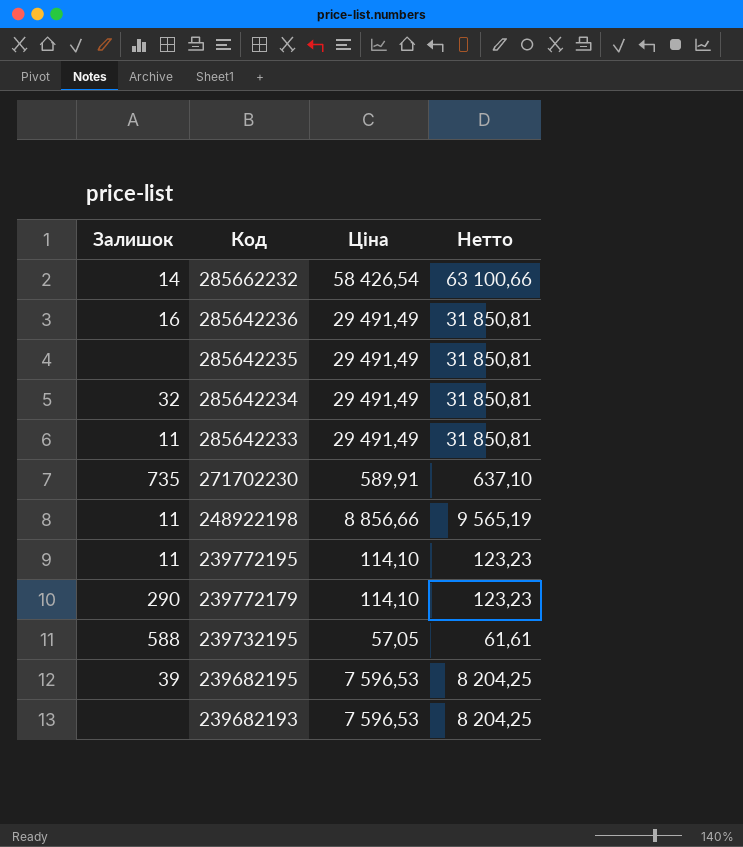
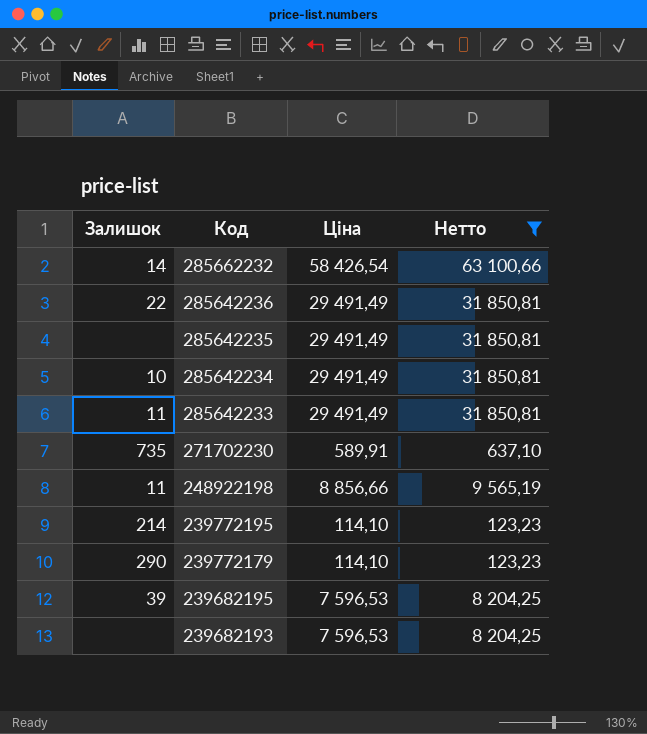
filter: none -> Нетто != 61,61
285642236 | Залишок: 16 -> 22
285642234 | Залишок: 32 -> 10
239772195 | Залишок: 11 -> 214

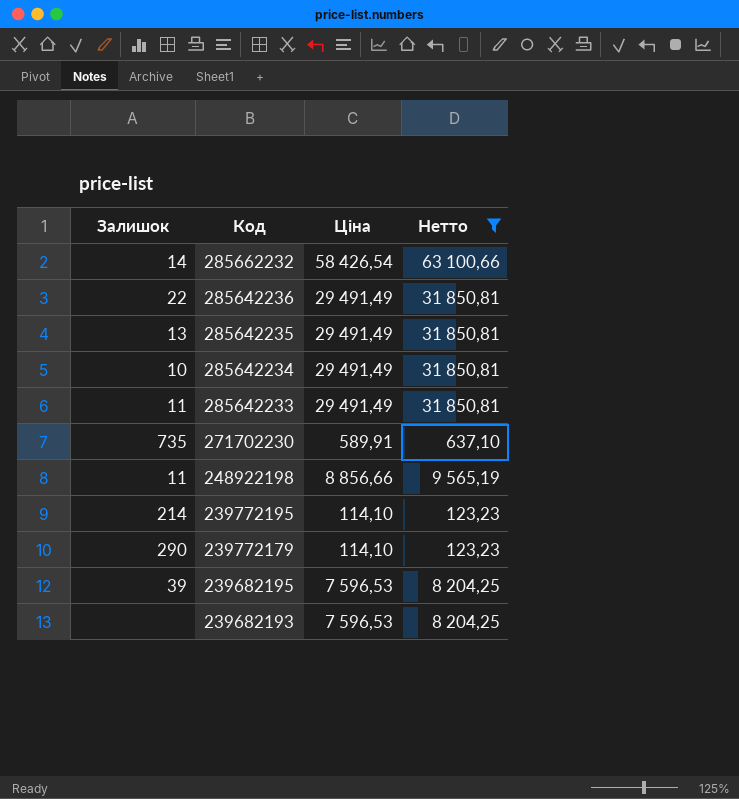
285642235 | Залишок: none -> 13

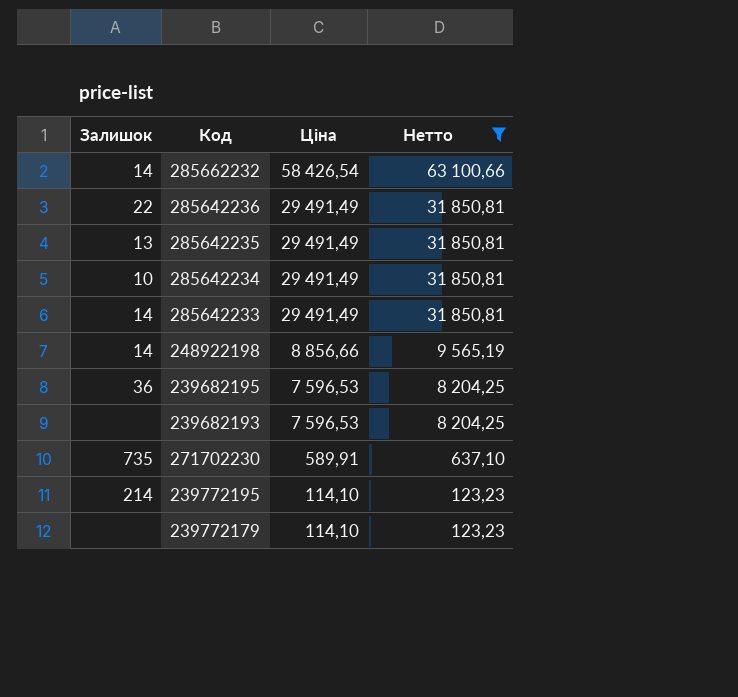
row order: Код descending -> Ціна descending
285642233 | Залишок: 11 -> 14
248922198 | Залишок: 11 -> 14
239682195 | Залишок: 39 -> 36
239772179 | Залишок: 290 -> none

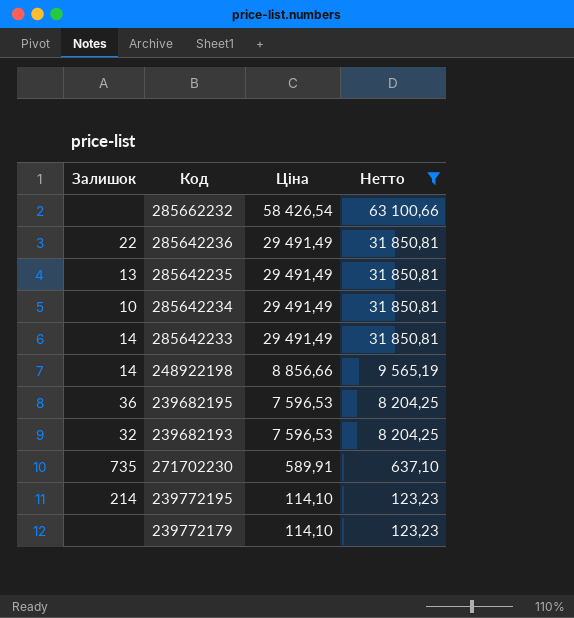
285662232 | Залишок: 14 -> none
239682193 | Залишок: none -> 32

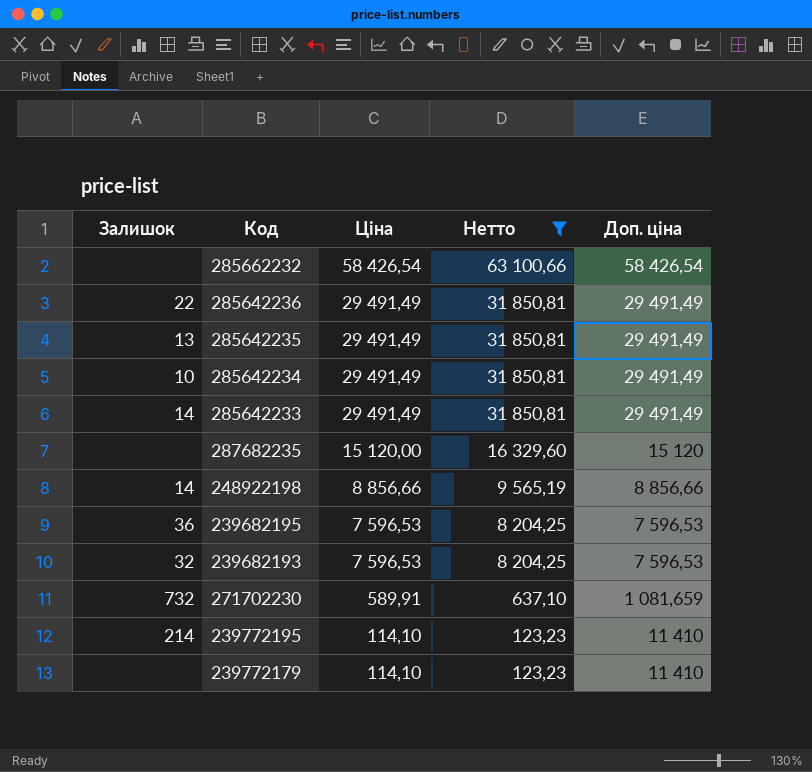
column Доп. ціна | position: none -> 5
row 287682235: none -> none | 15 120,00 | 16 329,60 | 15 120
271702230 | Залишок: 735 -> 732

